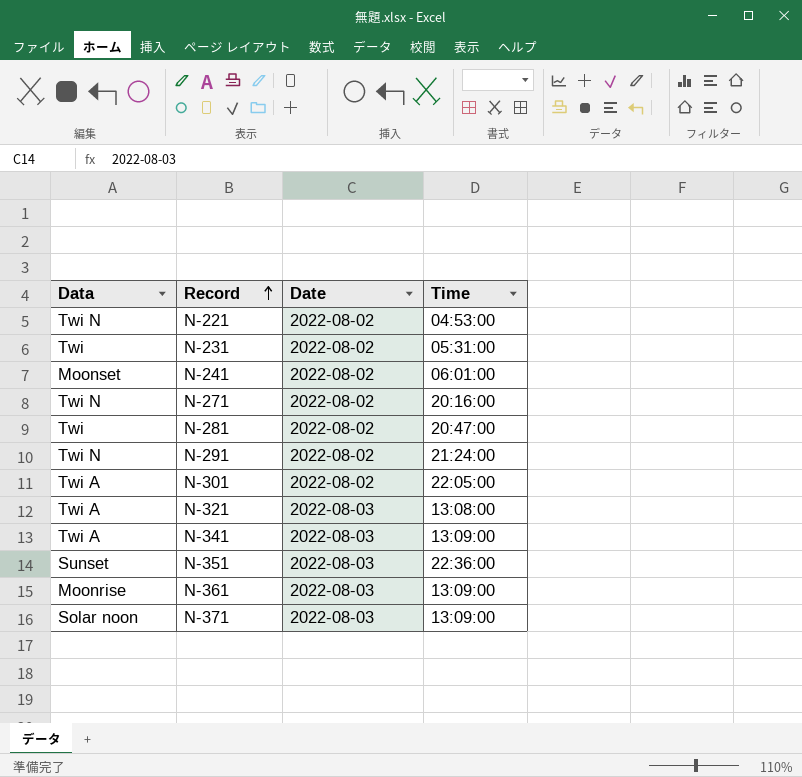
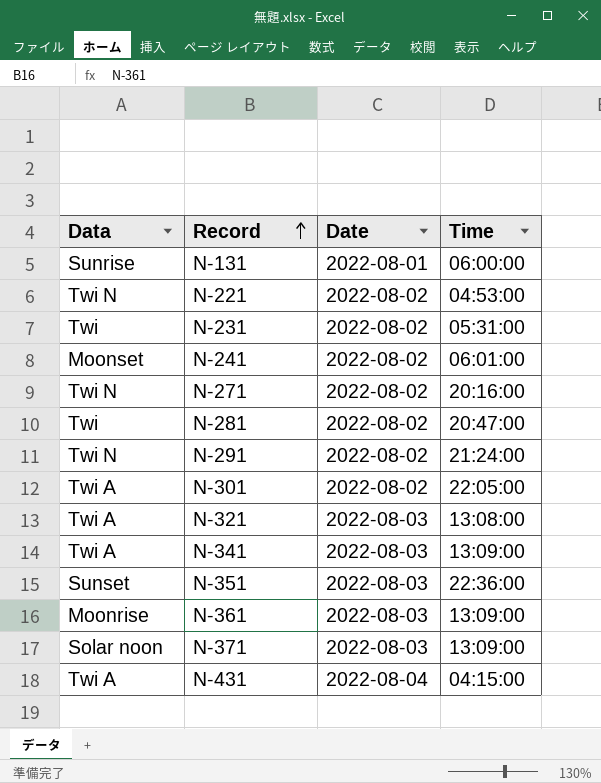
row N-131: none -> Sunrise | 2022-08-01 | 06:00:00
row N-431: none -> Twi A | 2022-08-04 | 04:15:00

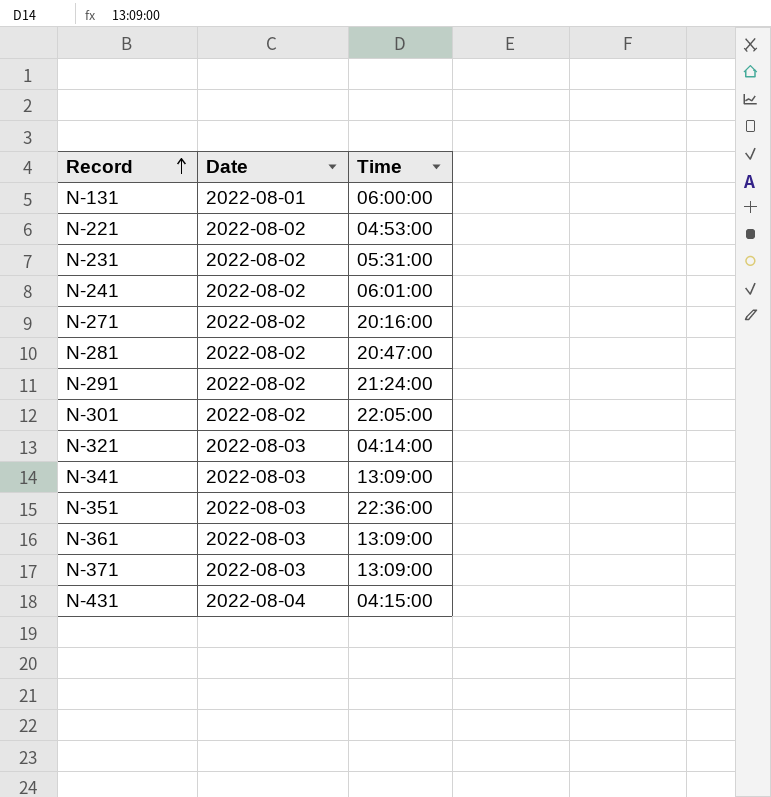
column Data | position: 1 -> none
N-321 | Time: 13:08:00 -> 04:14:00

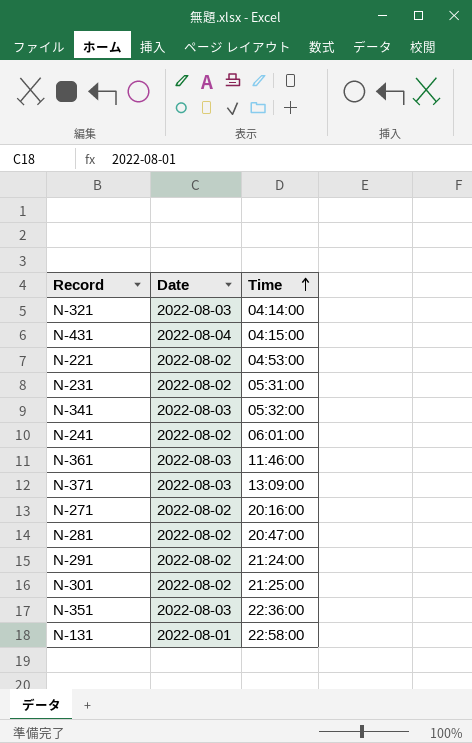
row order: Record ascending -> Time ascending
N-341 | Time: 13:09:00 -> 05:32:00
N-361 | Time: 13:09:00 -> 11:46:00
N-301 | Time: 22:05:00 -> 21:25:00
N-131 | Time: 06:00:00 -> 22:58:00

